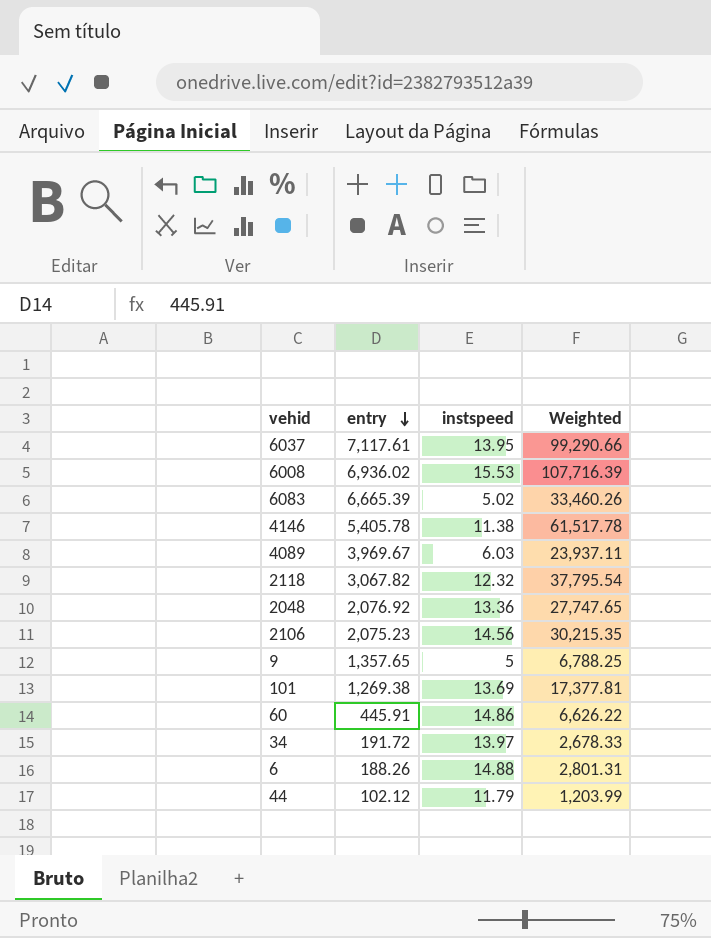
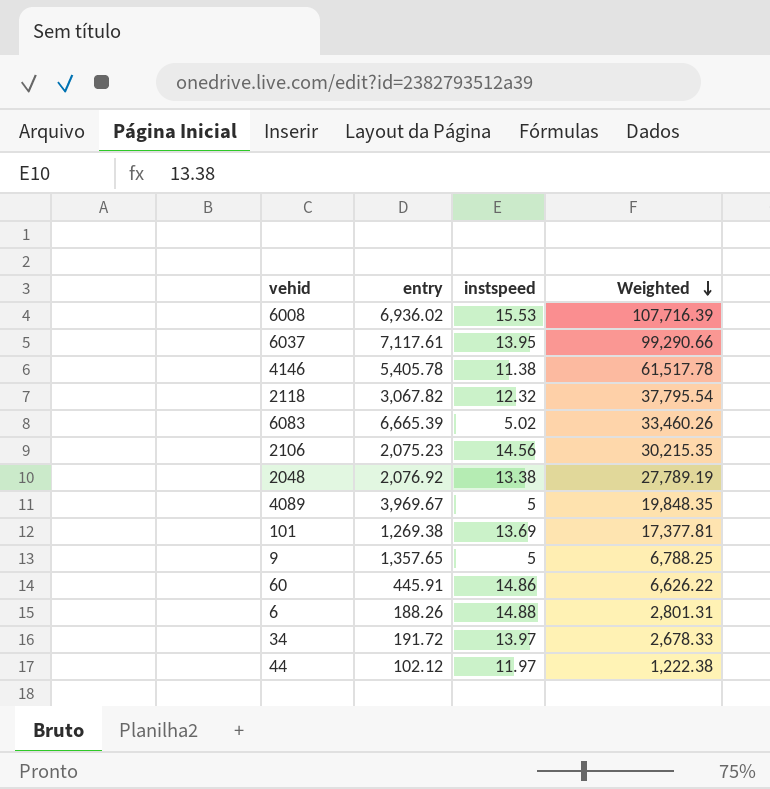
row order: entry descending -> Weighted descending
2048 | instspeed: 13.36 -> 13.38
2048 | Weighted: 27,747.65 -> 27,789.19
4089 | instspeed: 6.03 -> 5
4089 | Weighted: 23,937.11 -> 19,848.35
44 | instspeed: 11.79 -> 11.97
44 | Weighted: 1,203.99 -> 1,222.38

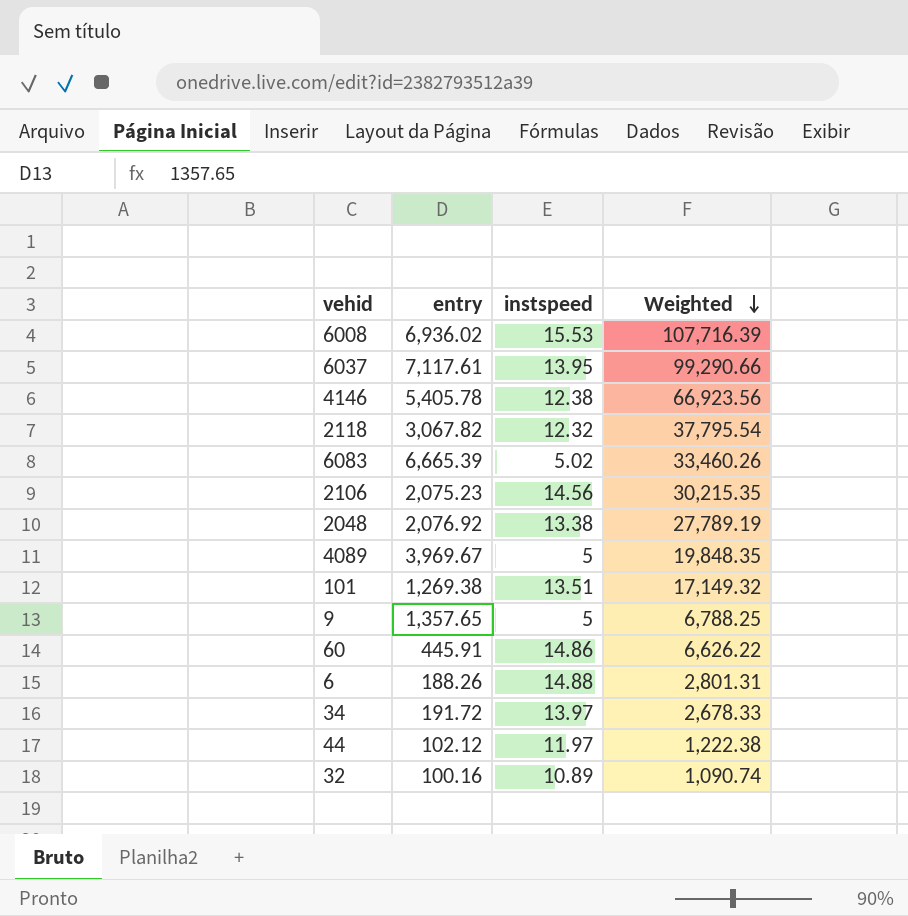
4146 | instspeed: 11.38 -> 12.38
4146 | Weighted: 61,517.78 -> 66,923.56
101 | instspeed: 13.69 -> 13.51
101 | Weighted: 17,377.81 -> 17,149.32
row 32: none -> 100.16 | 10.89 | 1,090.74

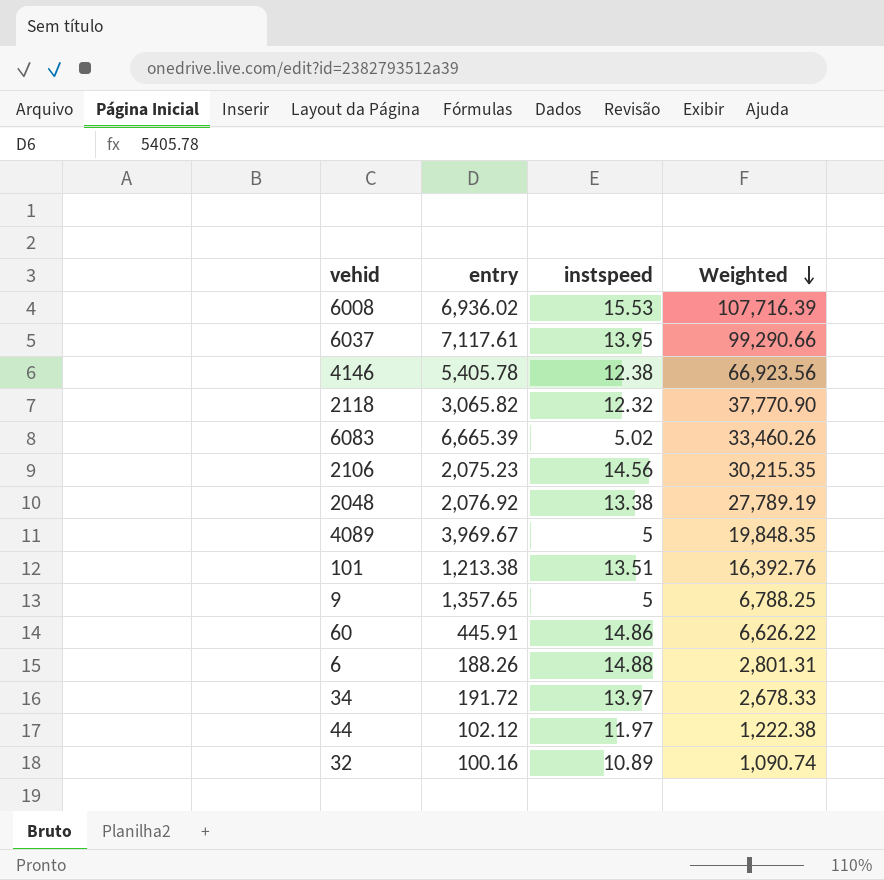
2118 | entry: 3,067.82 -> 3,065.82
2118 | Weighted: 37,795.54 -> 37,770.90
101 | entry: 1,269.38 -> 1,213.38
101 | Weighted: 17,149.32 -> 16,392.76

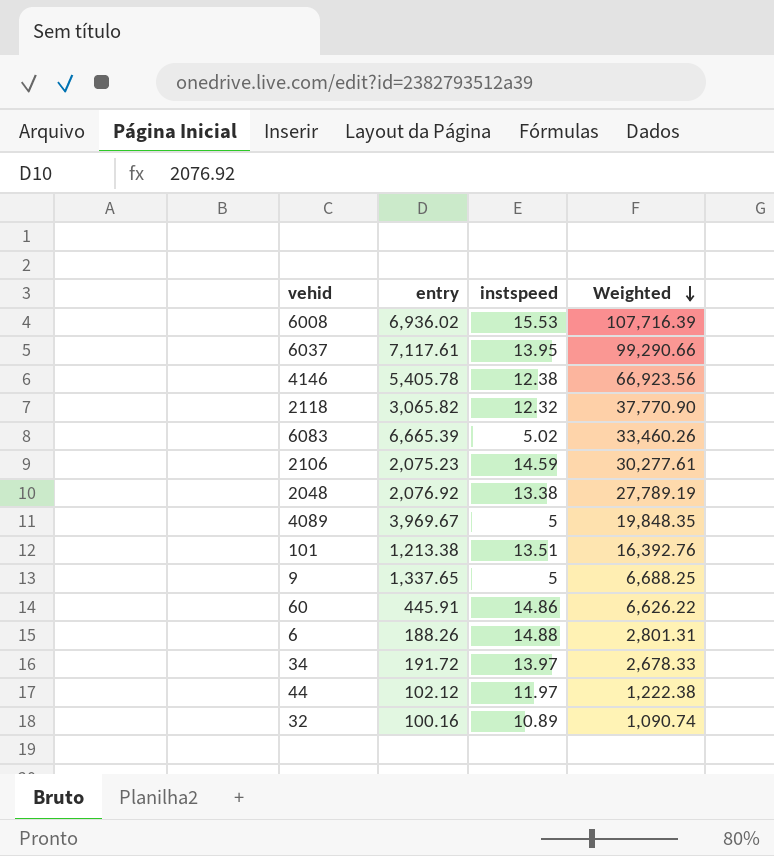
2106 | instspeed: 14.56 -> 14.59
2106 | Weighted: 30,215.35 -> 30,277.61
9 | entry: 1,357.65 -> 1,337.65
9 | Weighted: 6,788.25 -> 6,688.25

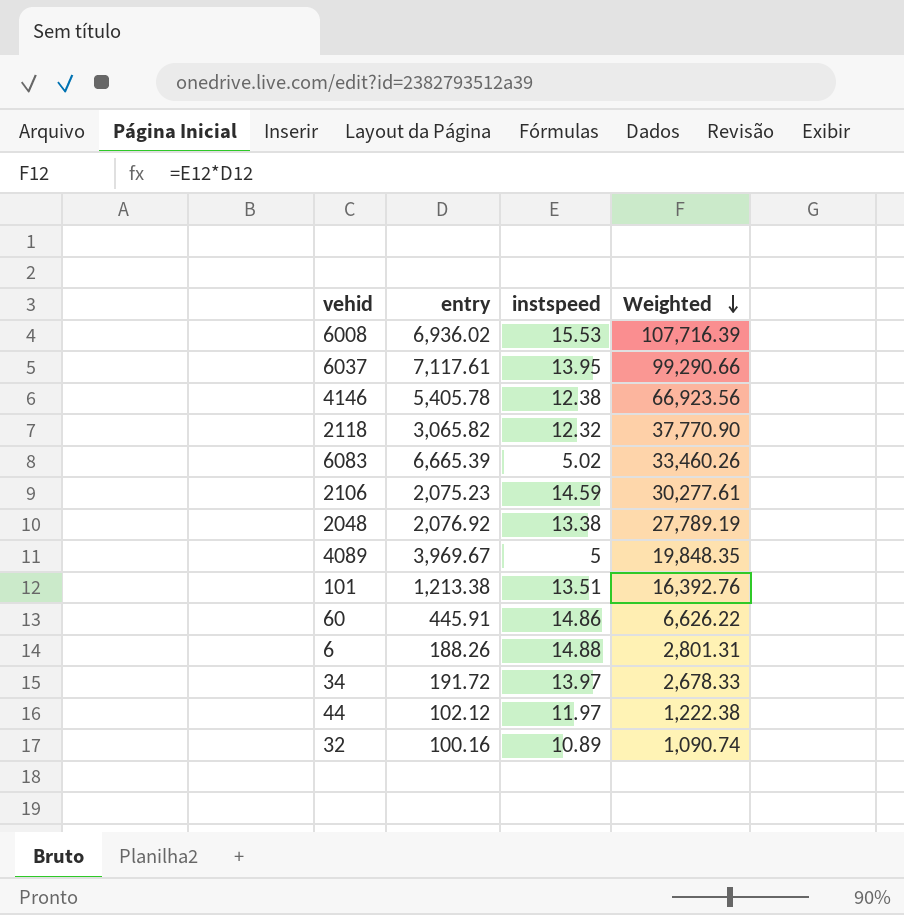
row 9: 1,337.65 | 5 | 6,688.25 -> none

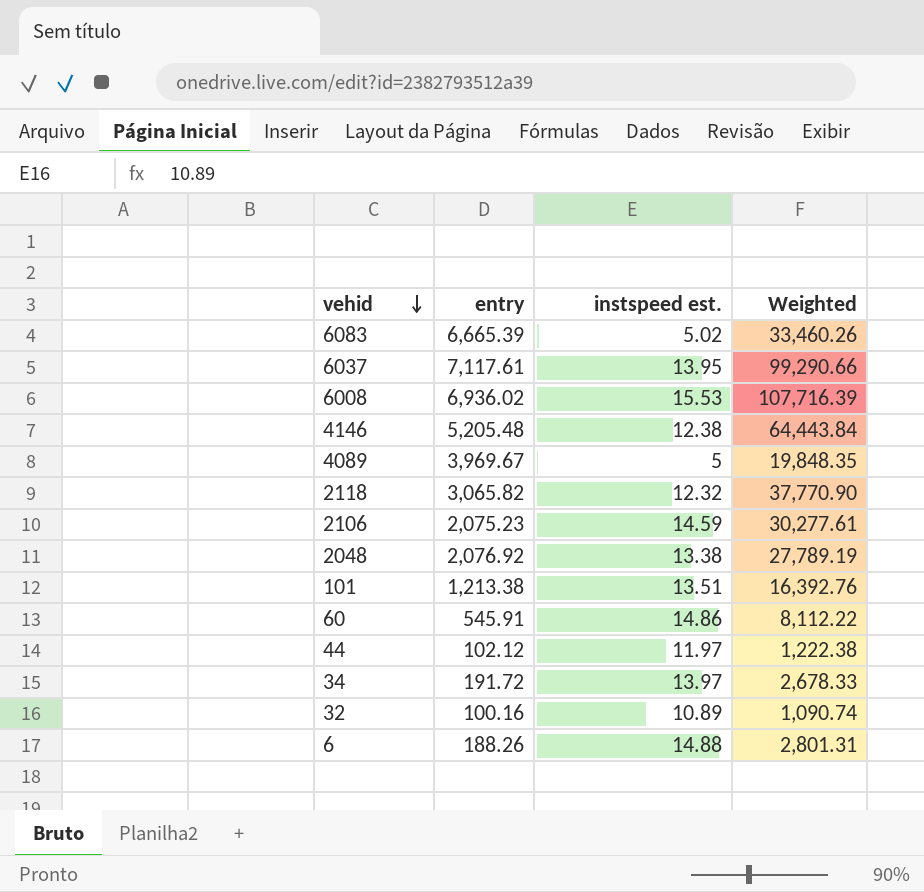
row order: Weighted descending -> vehid descending
column name: instspeed -> instspeed est.
4146 | entry: 5,405.78 -> 5,205.48
4146 | Weighted: 66,923.56 -> 64,443.84
60 | entry: 445.91 -> 545.91
60 | Weighted: 6,626.22 -> 8,112.22

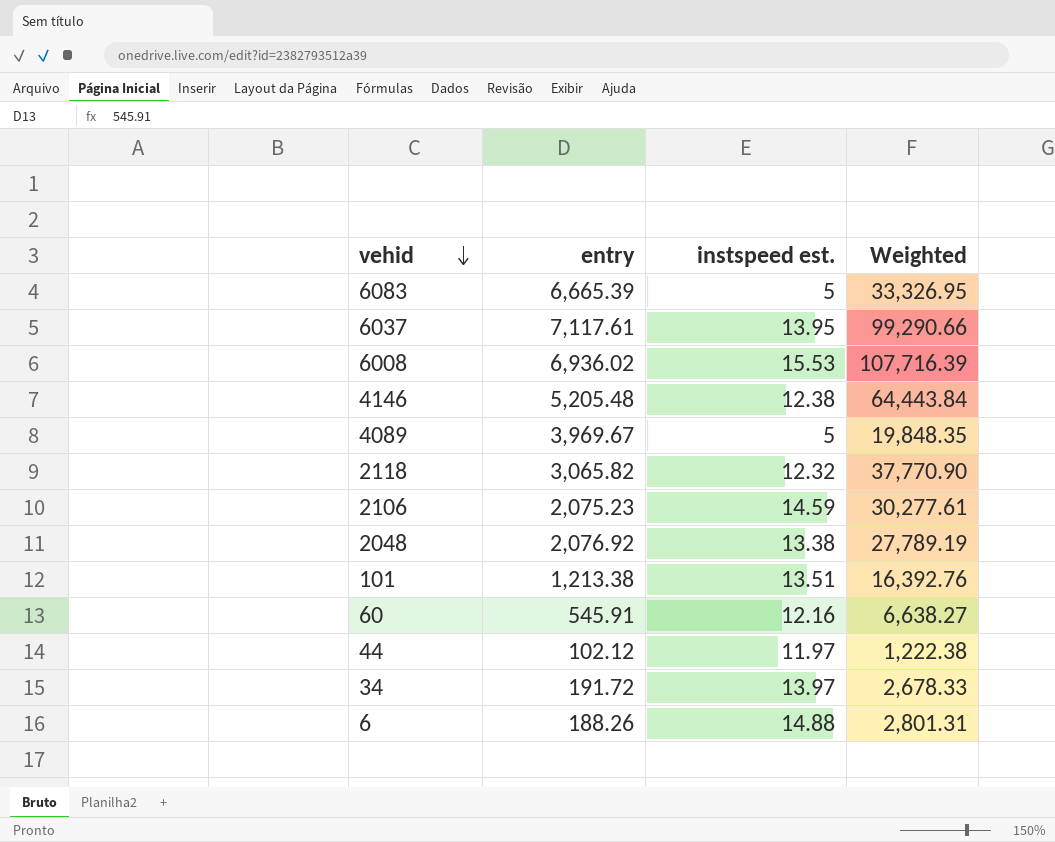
row 32: 100.16 | 10.89 | 1,090.74 -> none
6083 | instspeed est.: 5.02 -> 5
6083 | Weighted: 33,460.26 -> 33,326.95
60 | instspeed est.: 14.86 -> 12.16
60 | Weighted: 8,112.22 -> 6,638.27

